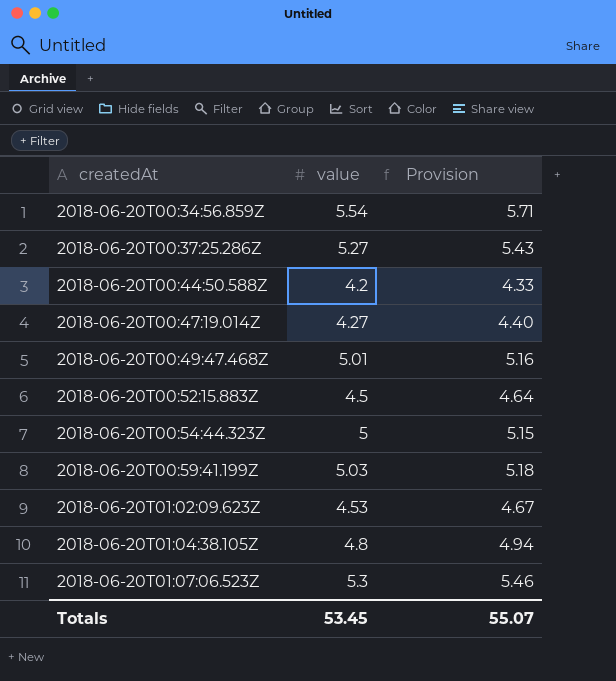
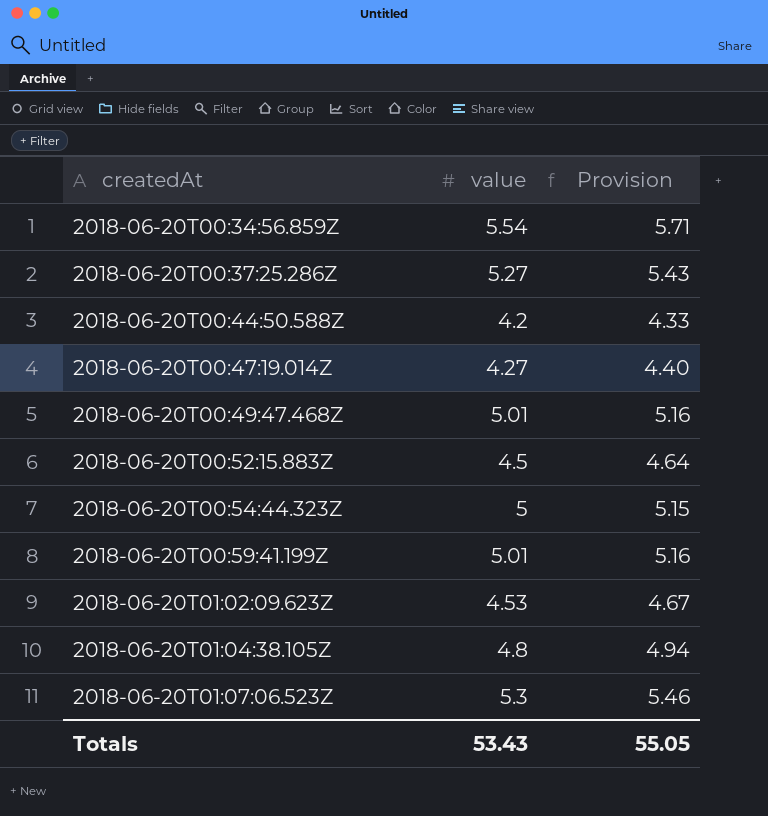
2018-06-20T00:59:41.199Z | value: 5.03 -> 5.01
2018-06-20T00:59:41.199Z | Provision: 5.18 -> 5.16
Totals | value: 53.45 -> 53.43
Totals | Provision: 55.07 -> 55.05

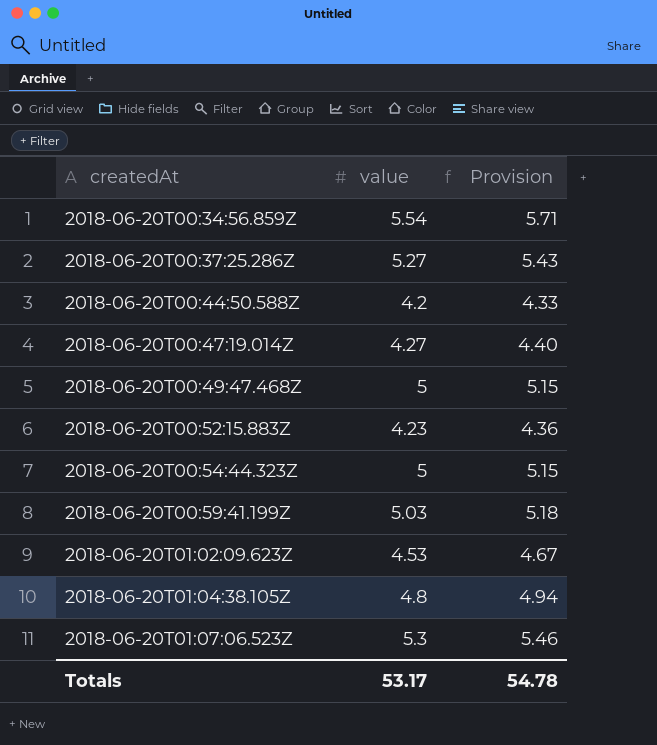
2018-06-20T00:49:47.468Z | value: 5.01 -> 5
2018-06-20T00:49:47.468Z | Provision: 5.16 -> 5.15
2018-06-20T00:52:15.883Z | value: 4.5 -> 4.23
2018-06-20T00:52:15.883Z | Provision: 4.64 -> 4.36
2018-06-20T00:59:41.199Z | value: 5.01 -> 5.03
2018-06-20T00:59:41.199Z | Provision: 5.16 -> 5.18
Totals | value: 53.43 -> 53.17
Totals | Provision: 55.05 -> 54.78

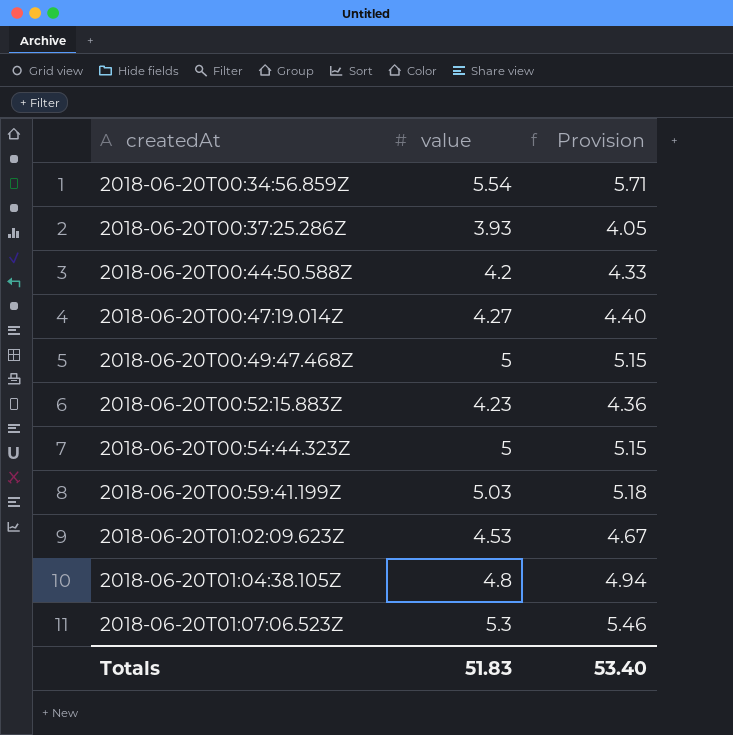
2018-06-20T00:37:25.286Z | value: 5.27 -> 3.93
2018-06-20T00:37:25.286Z | Provision: 5.43 -> 4.05
Totals | value: 53.17 -> 51.83
Totals | Provision: 54.78 -> 53.40

